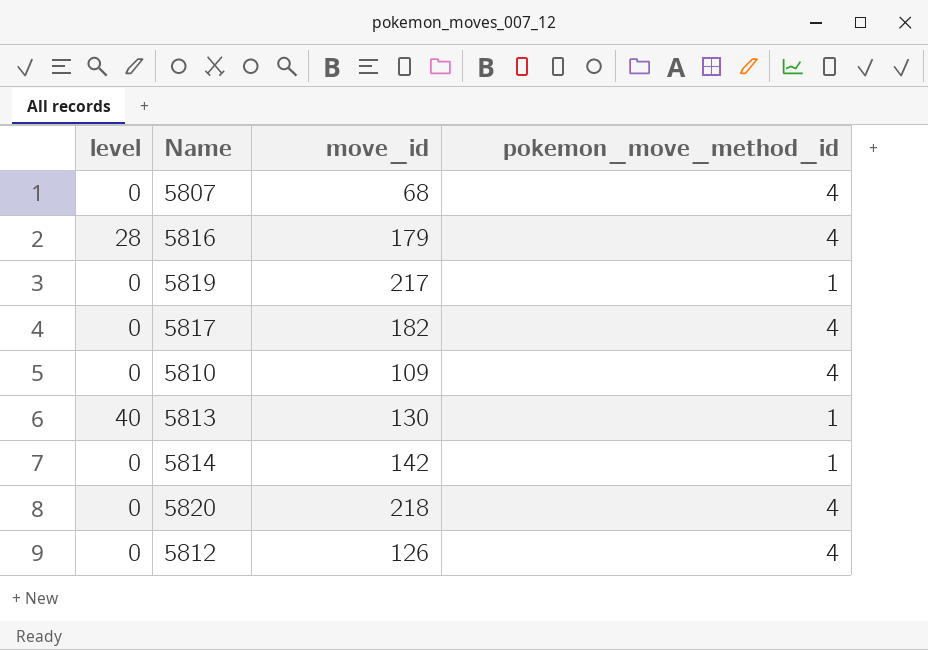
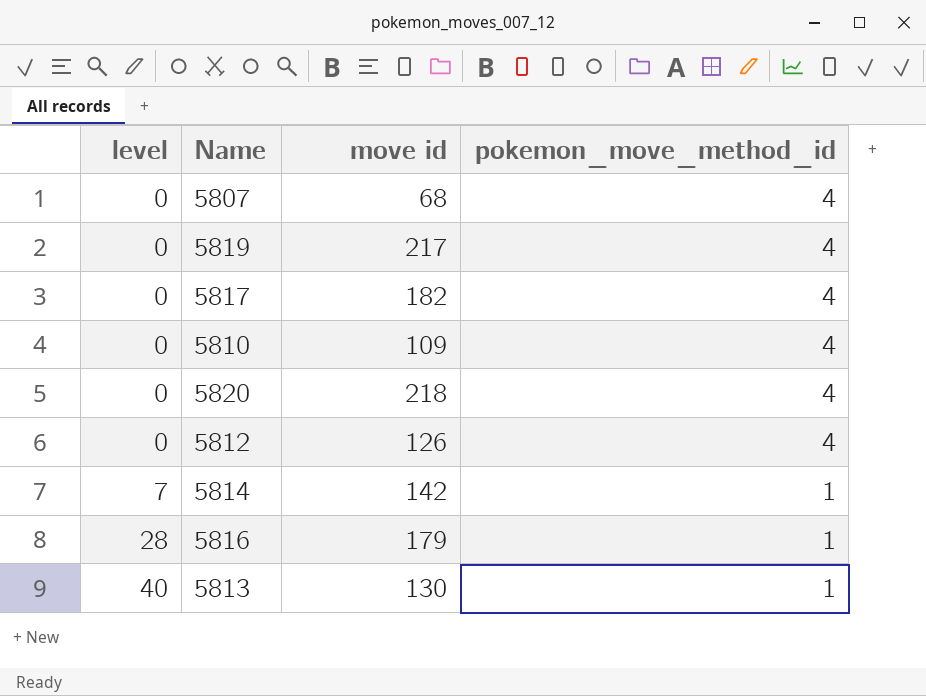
row order: none -> level ascending
column name: move_id -> move id
5819 | pokemon_move_method_id: 1 -> 4
5814 | level: 0 -> 7
5816 | pokemon_move_method_id: 4 -> 1

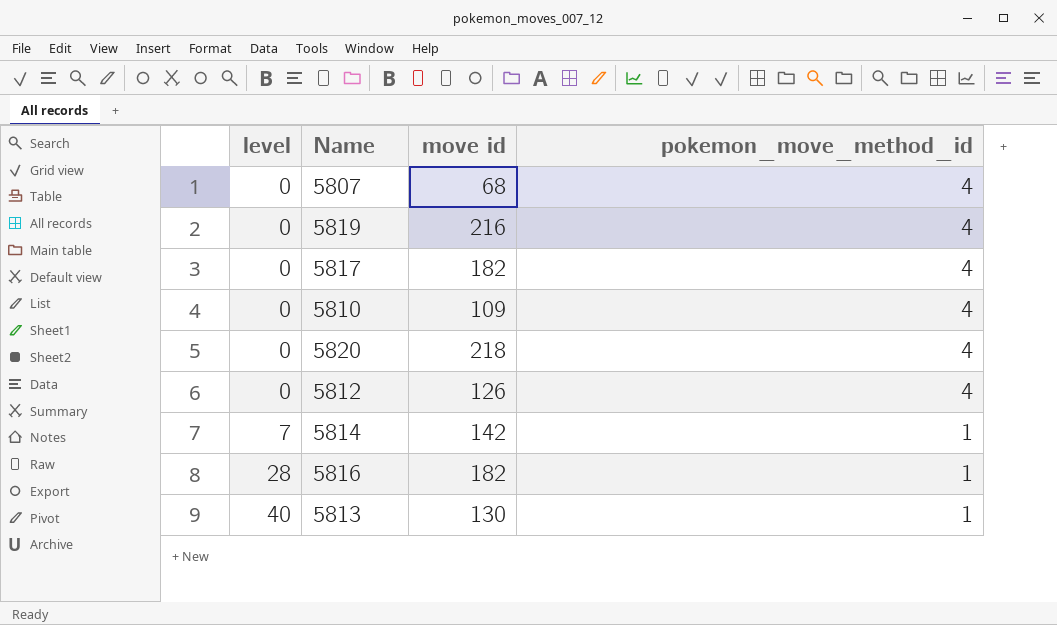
5819 | move id: 217 -> 216
5816 | move id: 179 -> 182

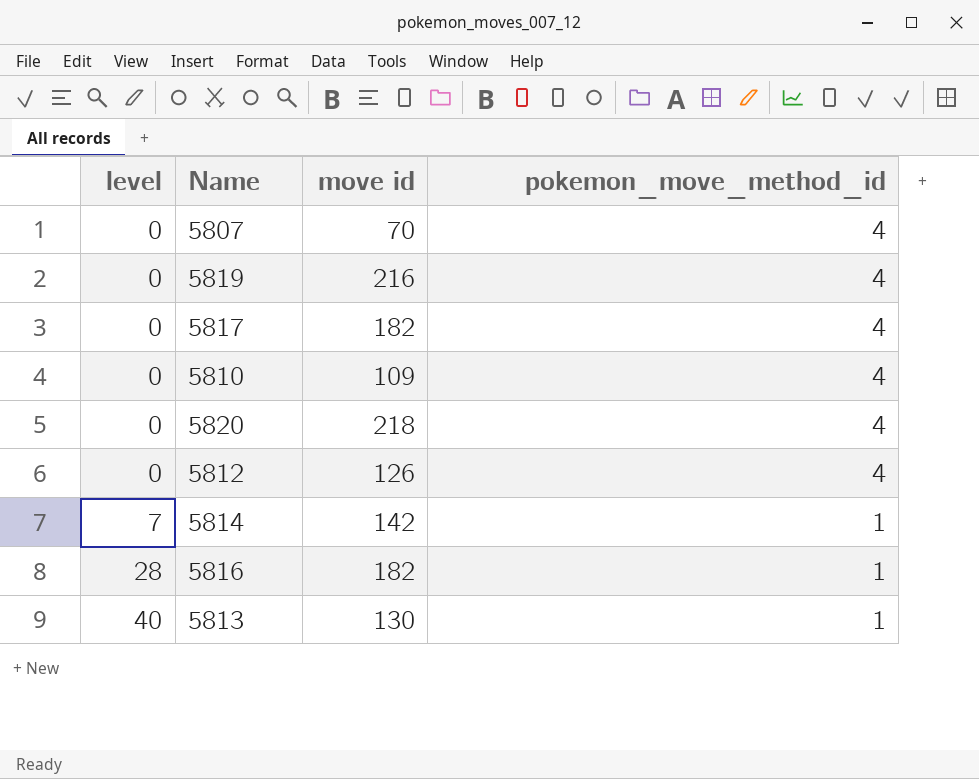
5807 | move id: 68 -> 70

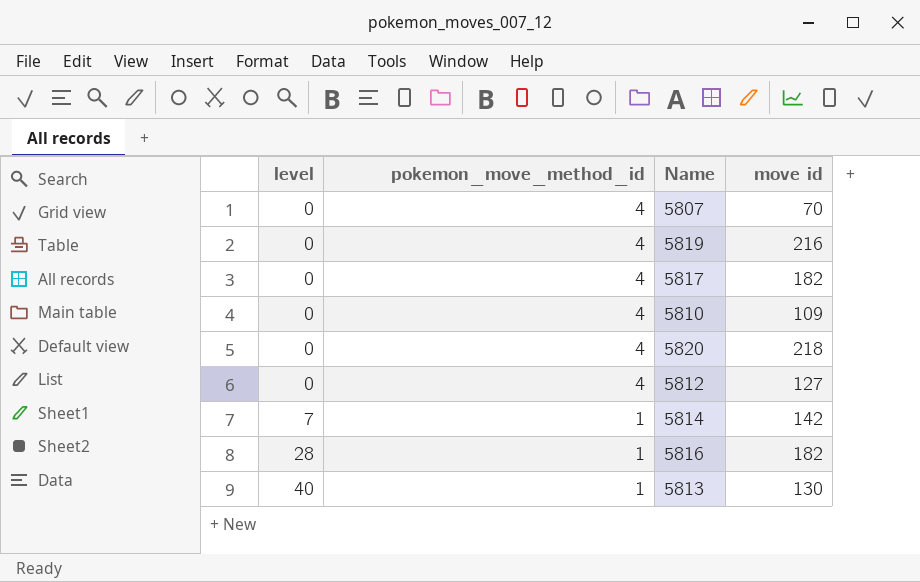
column pokemon_move_method_id | position: 4 -> 2
5812 | move id: 126 -> 127

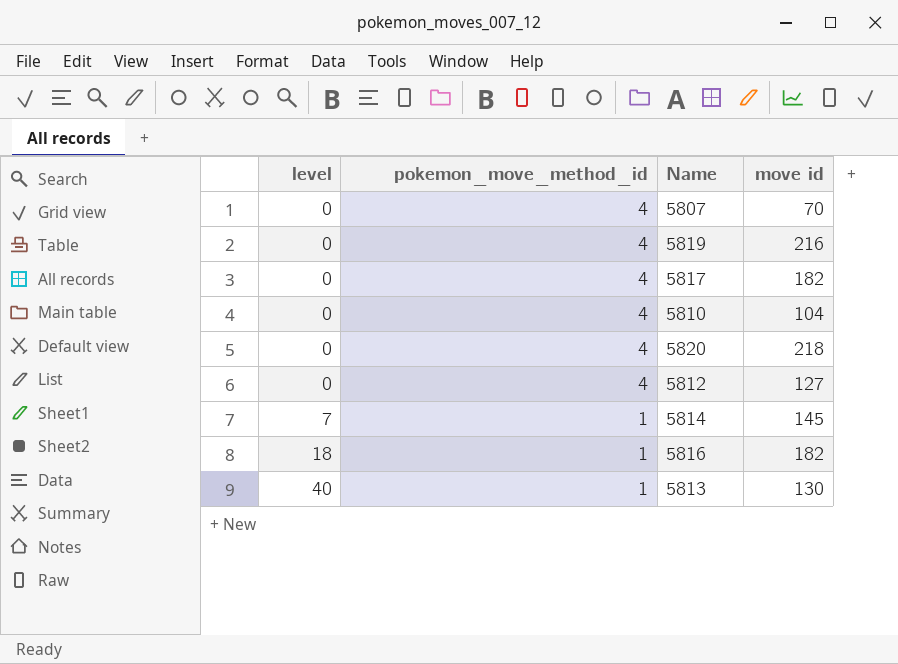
5810 | move id: 109 -> 104
5814 | move id: 142 -> 145
5816 | level: 28 -> 18

